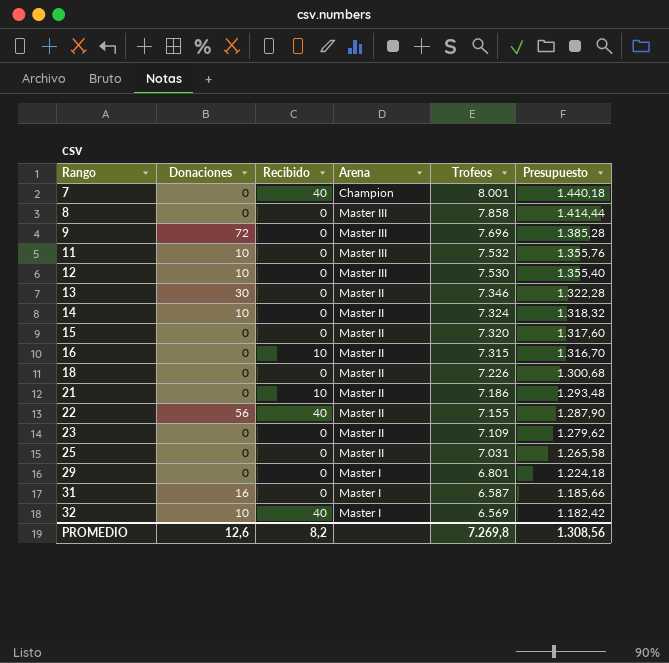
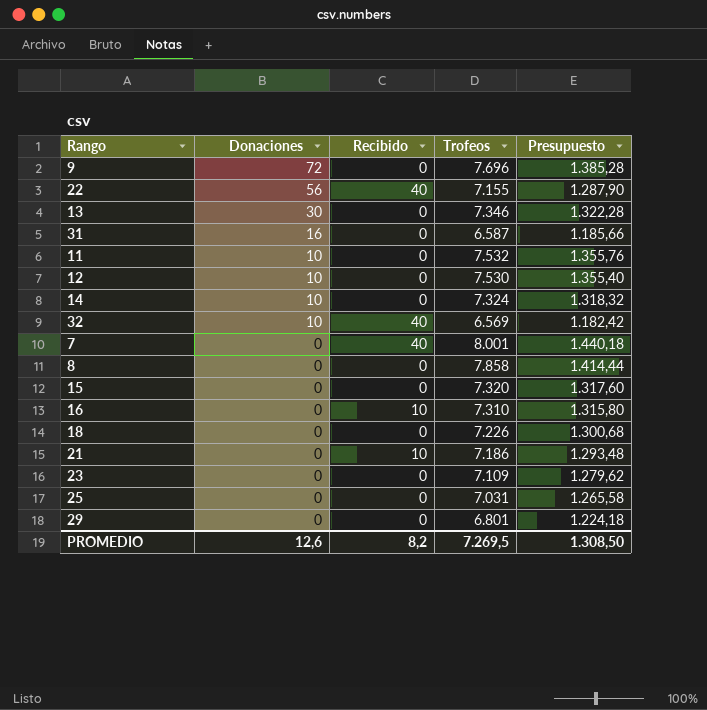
row order: Rango ascending -> Donaciones descending
column Arena | position: 4 -> none
16 | Trofeos: 7.315 -> 7.310
16 | Presupuesto: 1.316,70 -> 1.315,80
PROMEDIO | Trofeos: 7.269,8 -> 7.269,5
PROMEDIO | Presupuesto: 1.308,56 -> 1.308,50

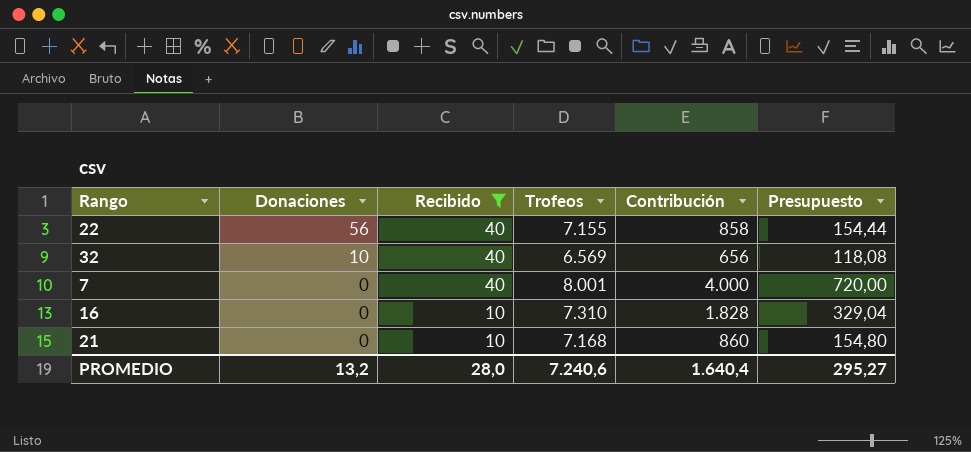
filter: none -> Recibido != 0
column Contribución | position: none -> 5
column Presupuesto | formula: [Trofeos] * 0,18 -> [Contribución] * 0,18
21 | Trofeos: 7.186 -> 7.168
PROMEDIO | Donaciones: 12,6 -> 13,2
PROMEDIO | Recibido: 8,2 -> 28,0
PROMEDIO | Trofeos: 7.269,5 -> 7.240,6
PROMEDIO | Presupuesto: 1.308,50 -> 295,27

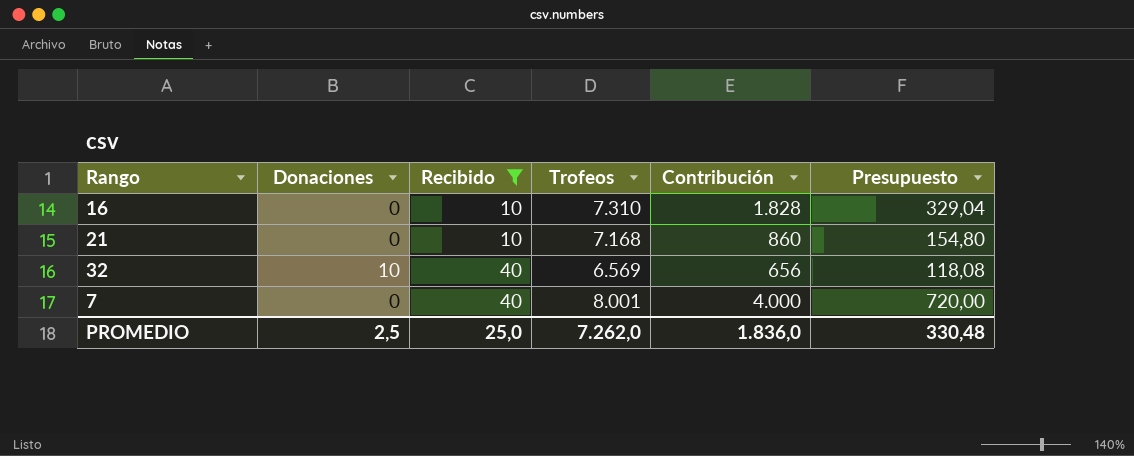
row order: Donaciones descending -> Recibido ascending
row 22: 56 | 40 | 7.155 | 858 | 154,44 -> none
PROMEDIO | Donaciones: 13,2 -> 2,5
PROMEDIO | Recibido: 28,0 -> 25,0
PROMEDIO | Trofeos: 7.240,6 -> 7.262,0
PROMEDIO | Contribución: 1.640,4 -> 1.836,0
PROMEDIO | Presupuesto: 295,27 -> 330,48

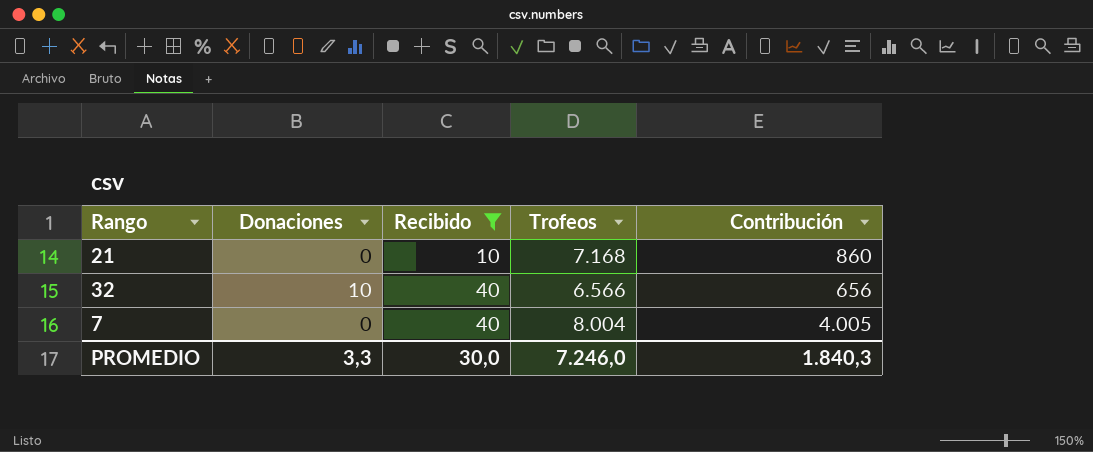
column Presupuesto | formula: [Contribución] * 0,18 -> none
row 16: 0 | 10 | 7.310 | 1.828 | 329,04 -> none
32 | Trofeos: 6.569 -> 6.566
7 | Trofeos: 8.001 -> 8.004
7 | Contribución: 4.000 -> 4.005
PROMEDIO | Donaciones: 2,5 -> 3,3
PROMEDIO | Recibido: 25,0 -> 30,0
PROMEDIO | Trofeos: 7.262,0 -> 7.246,0
PROMEDIO | Contribución: 1.836,0 -> 1.840,3

